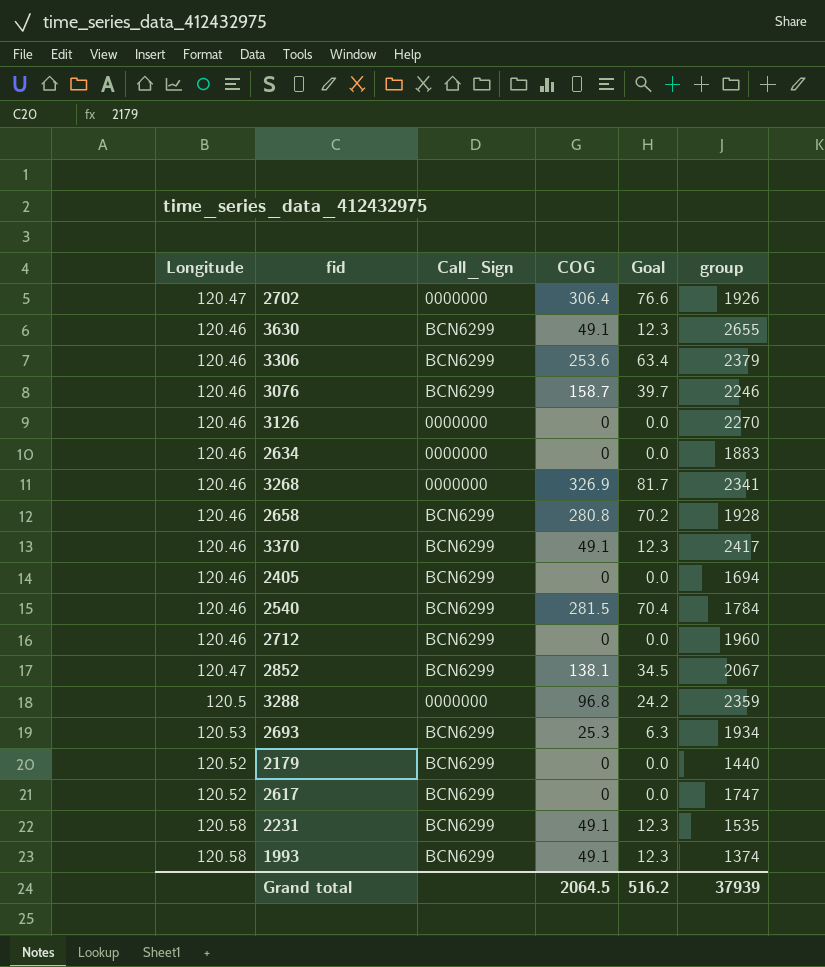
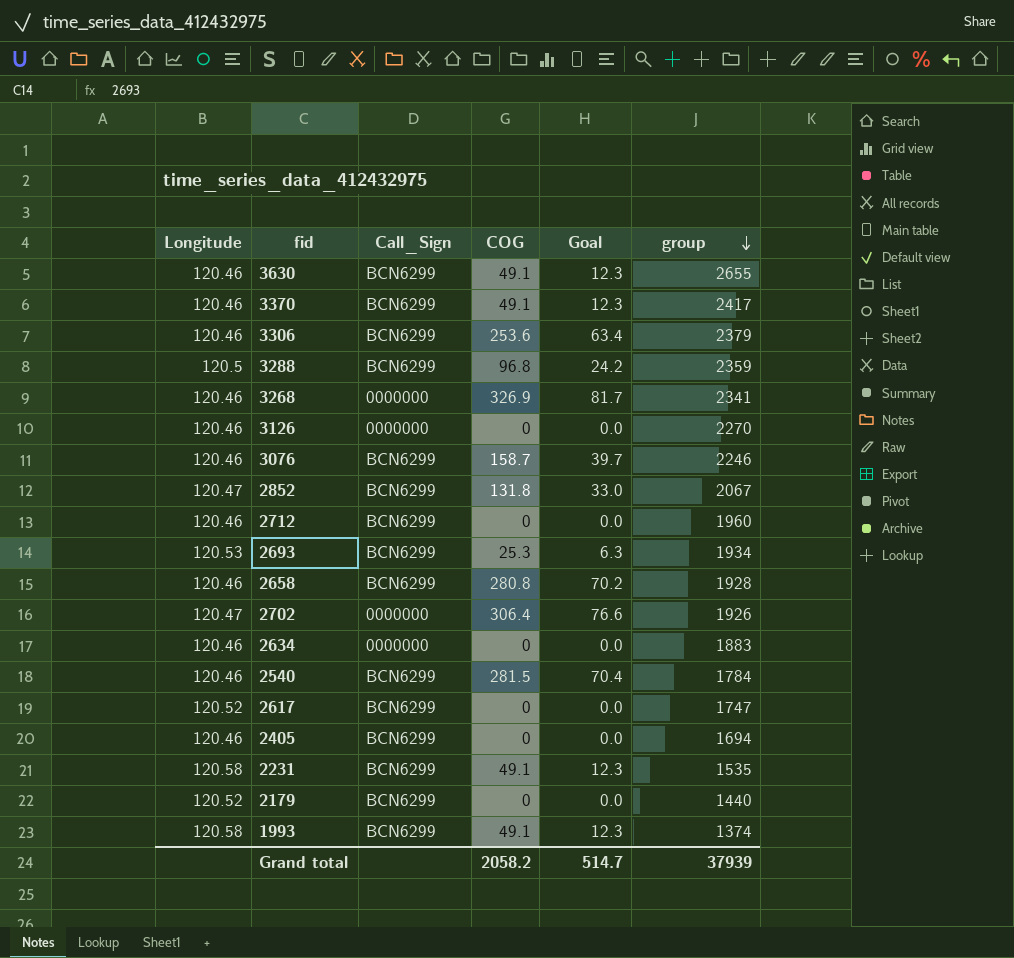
row order: none -> group descending
3288 | Call_Sign: 0000000 -> BCN6299
2852 | COG: 138.1 -> 131.8
2852 | Goal: 34.5 -> 33.0
Grand total | COG: 2064.5 -> 2058.2
Grand total | Goal: 516.2 -> 514.7

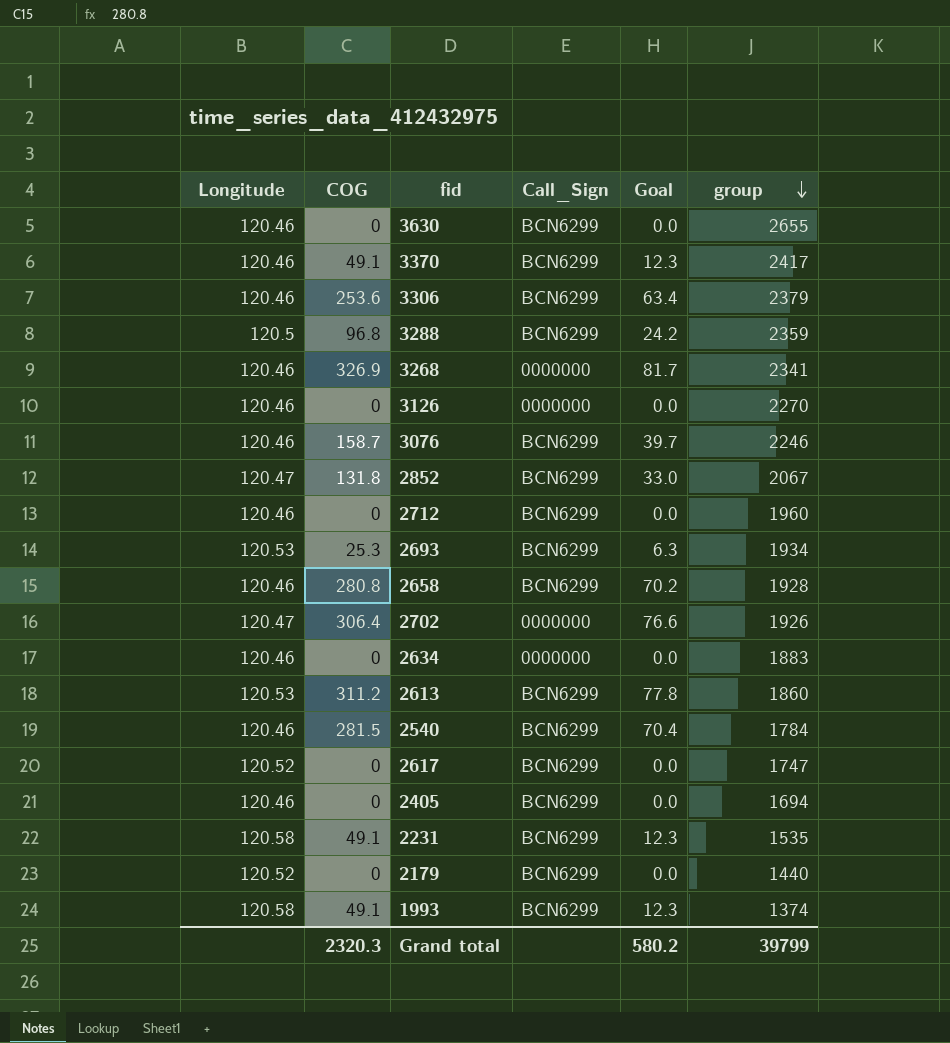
column COG | position: 4 -> 2
3630 | COG: 49.1 -> 0
3630 | Goal: 12.3 -> 0.0
row 2613: none -> 120.53 | 311.2 | BCN6299 | 77.8 | 1860
Grand total | COG: 2058.2 -> 2320.3
Grand total | Goal: 514.7 -> 580.2
Grand total | group: 37939 -> 39799

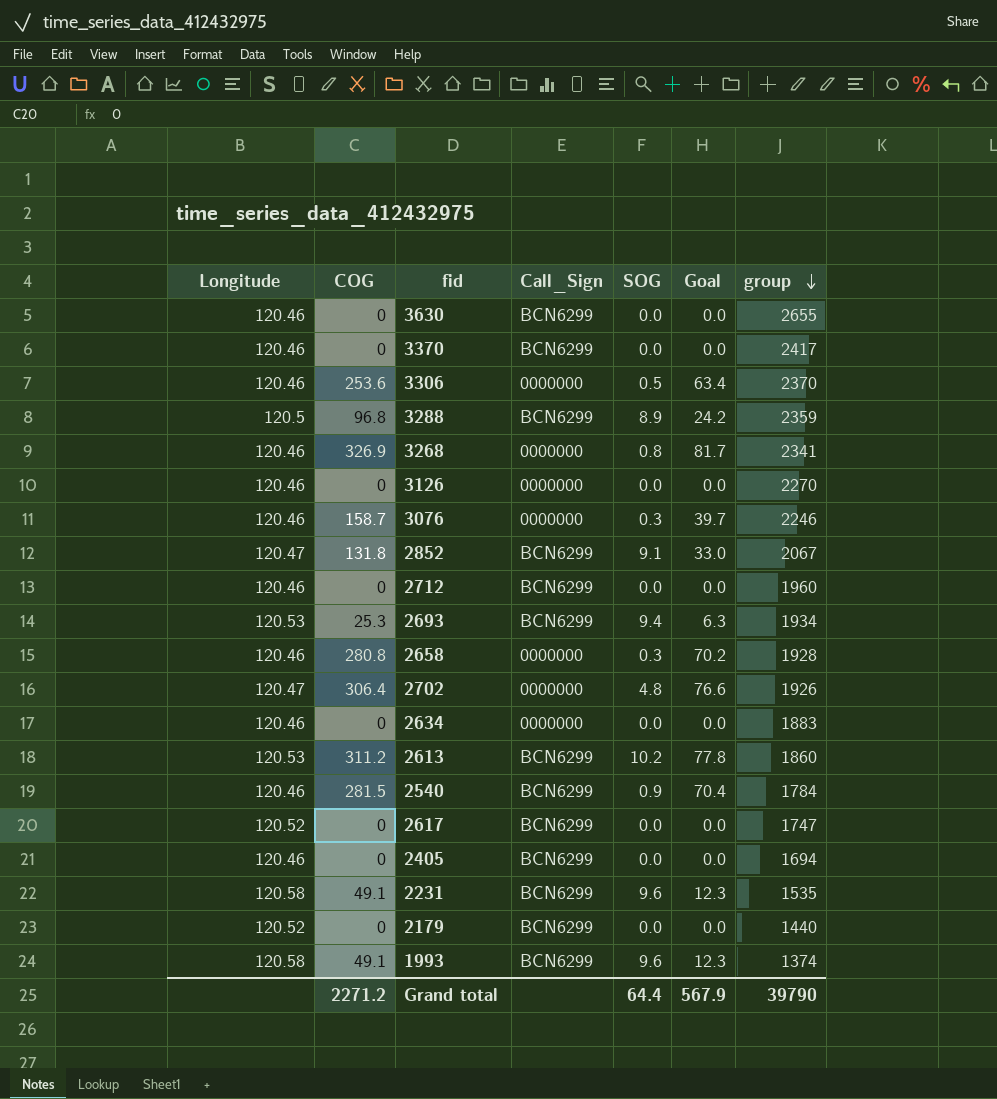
column SOG | position: none -> 5
3370 | COG: 49.1 -> 0
3370 | Goal: 12.3 -> 0.0
3306 | Call_Sign: BCN6299 -> 0000000
3306 | group: 2379 -> 2370
3076 | Call_Sign: BCN6299 -> 0000000
2658 | Call_Sign: BCN6299 -> 0000000
Grand total | COG: 2320.3 -> 2271.2
Grand total | Goal: 580.2 -> 567.9
Grand total | group: 39799 -> 39790

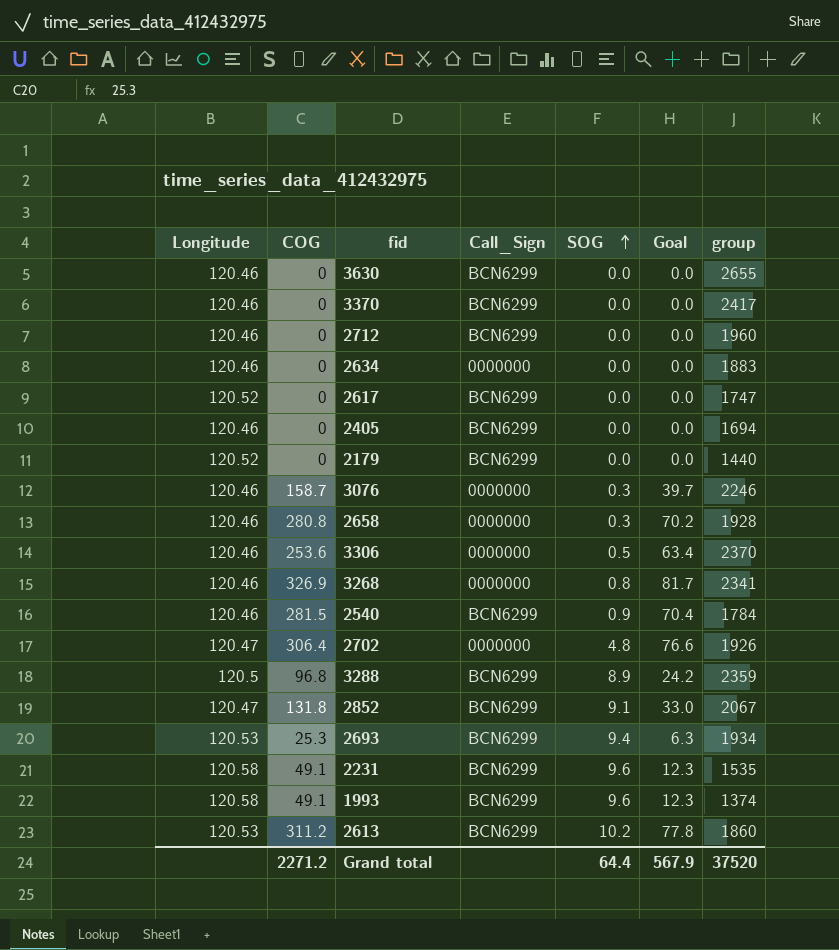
row order: group descending -> SOG ascending
row 3126: 120.46 | 0 | 0000000 | 0.0 | 0.0 | 2270 -> none
Grand total | group: 39790 -> 37520

